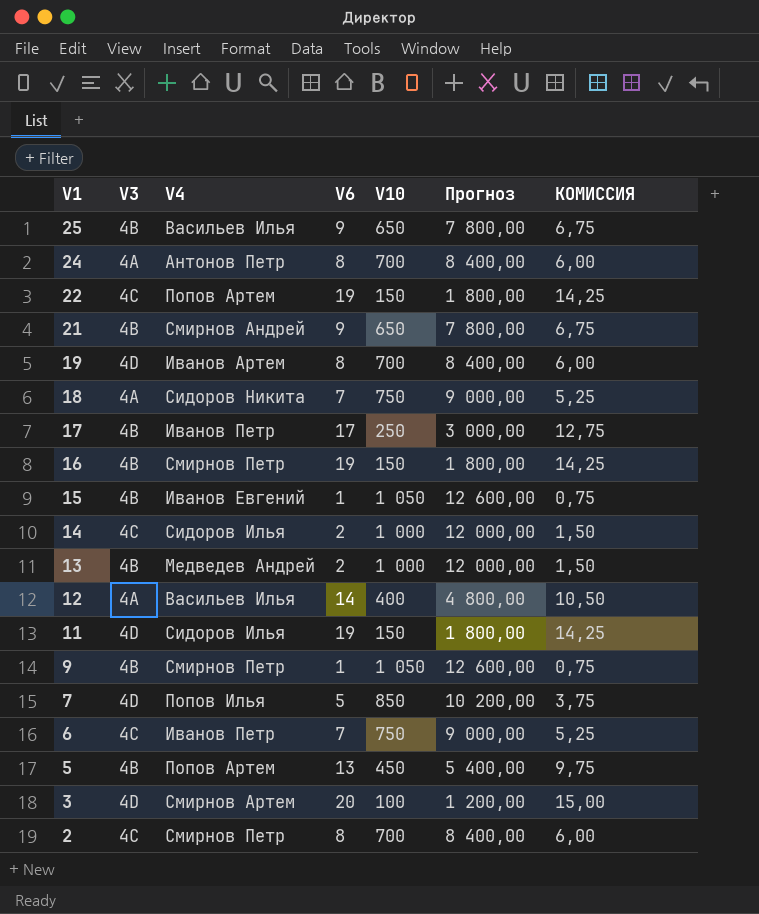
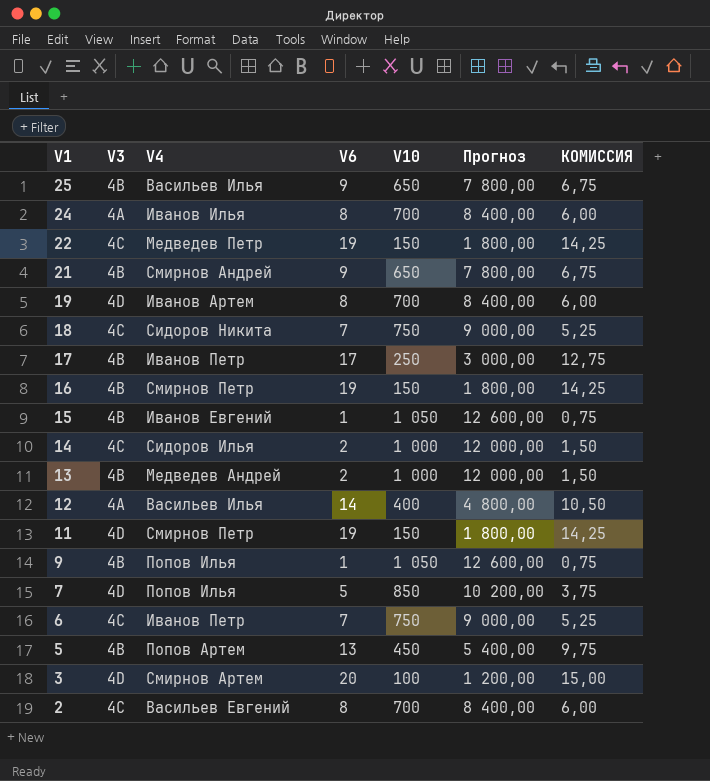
24 | V4: Антонов Петр -> Иванов Илья
22 | V4: Попов Артем -> Медведев Петр
18 | V3: 4A -> 4C
11 | V4: Сидоров Илья -> Смирнов Петр
9 | V4: Смирнов Петр -> Попов Илья
2 | V4: Смирнов Петр -> Васильев Евгений

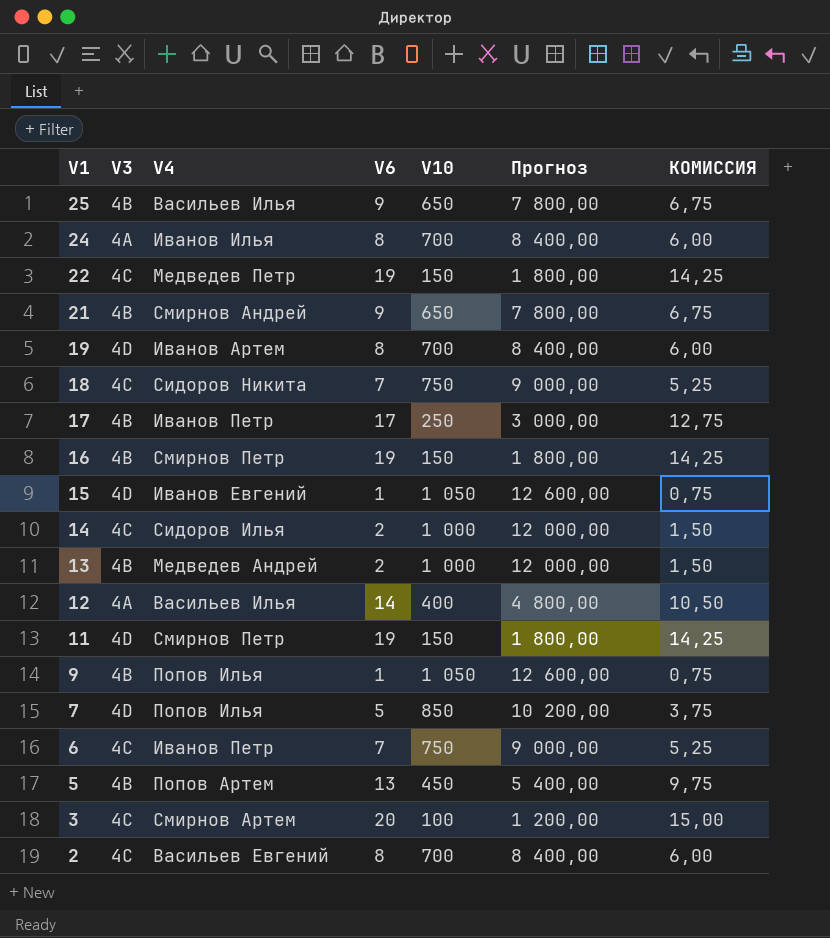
15 | V3: 4B -> 4D
3 | V3: 4D -> 4C

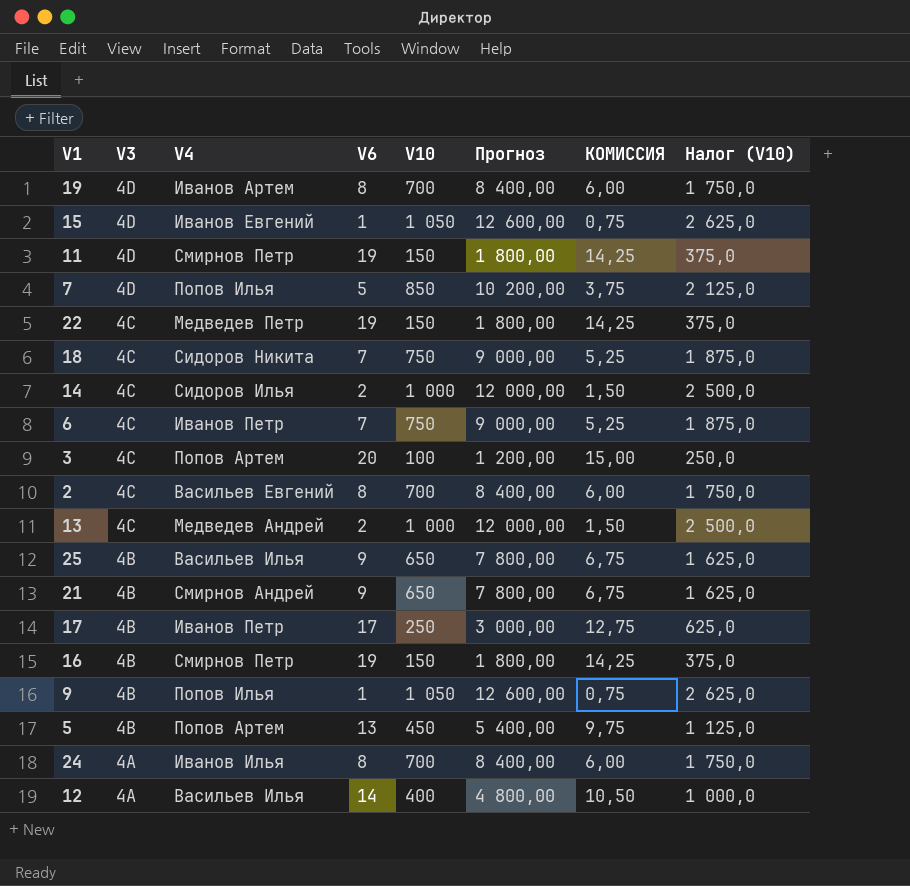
row order: V1 descending -> V3 descending
column Налог (V10) | formula: none -> [V10] * 2,5
3 | V4: Смирнов Артем -> Попов Артем
13 | V3: 4B -> 4C

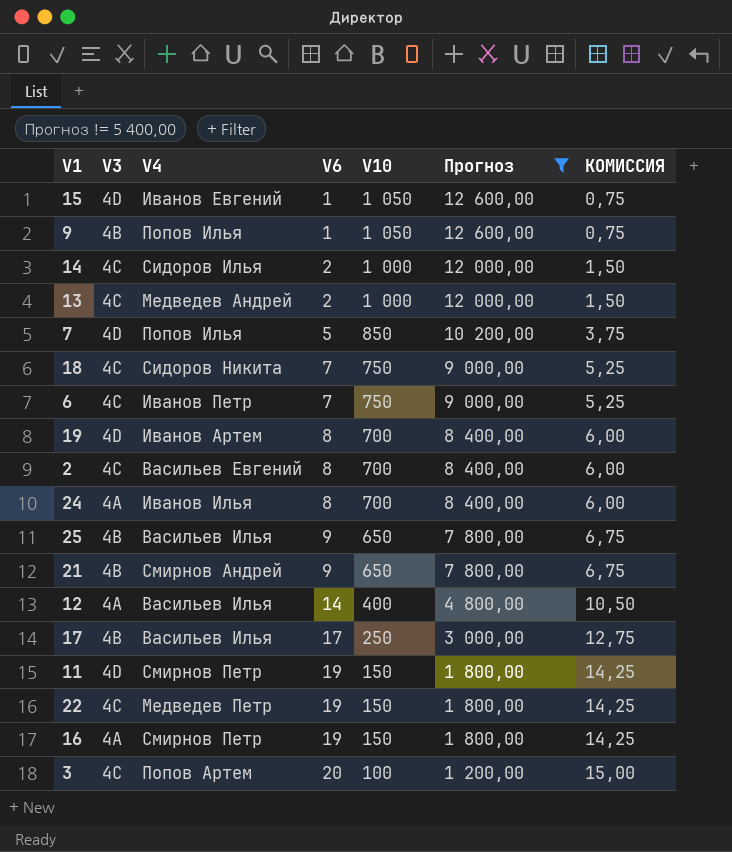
filter: none -> Прогноз != 5 400,00
row order: V3 descending -> V6 ascending
column Налог (V10) | formula: [V10] * 2,5 -> none
17 | V4: Иванов Петр -> Васильев Илья
16 | V3: 4B -> 4A

